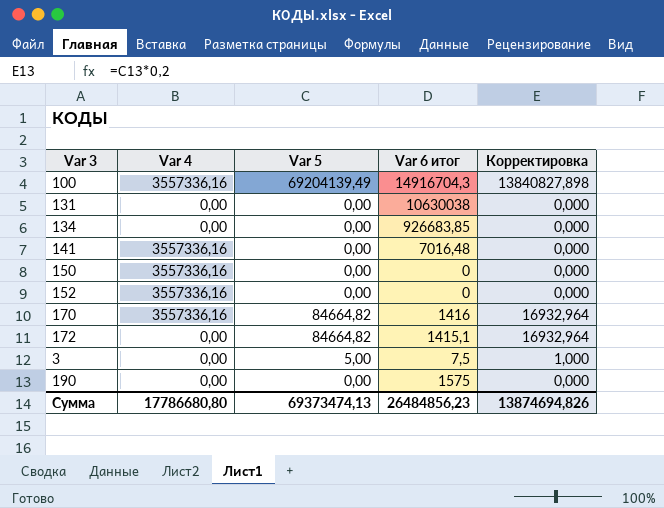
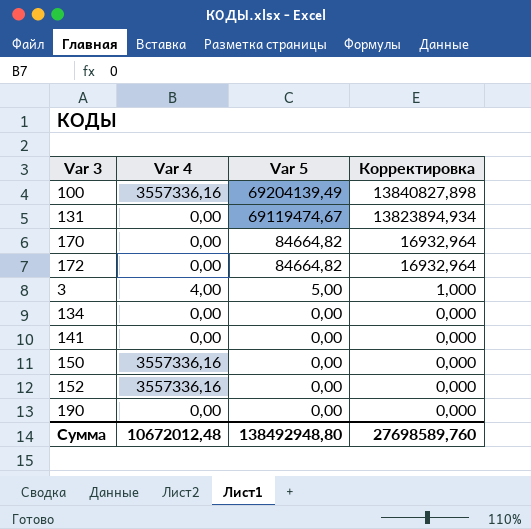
row order: none -> Var 5 descending
column Var 6 итог | position: 4 -> none
131 | Var 5: 0,00 -> 69119474,67
131 | Корректировка: 0,000 -> 13823894,934
170 | Var 4: 3557336,16 -> 0,00
3 | Var 4: 0,00 -> 4,00
141 | Var 4: 3557336,16 -> 0,00
Сумма | Var 4: 17786680,80 -> 10672012,48
Сумма | Var 5: 69373474,13 -> 138492948,80
Сумма | Корректировка: 13874694,826 -> 27698589,760

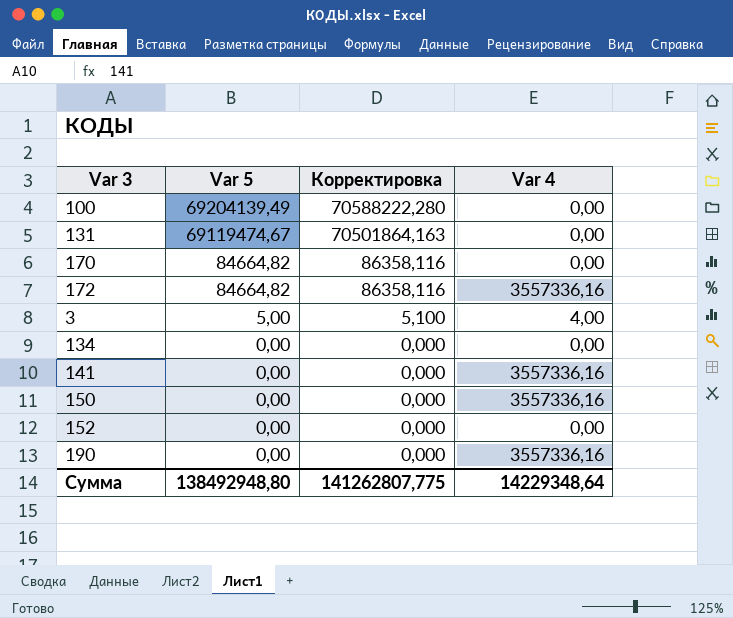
column Корректировка | formula: [Var 5] * 0,2 -> [Var 5] * 1,02
column Var 4 | position: 2 -> 4
100 | Var 4: 3557336,16 -> 0,00
172 | Var 4: 0,00 -> 3557336,16
141 | Var 4: 0,00 -> 3557336,16
152 | Var 4: 3557336,16 -> 0,00
190 | Var 4: 0,00 -> 3557336,16
Сумма | Корректировка: 27698589,760 -> 141262807,775
Сумма | Var 4: 10672012,48 -> 14229348,64

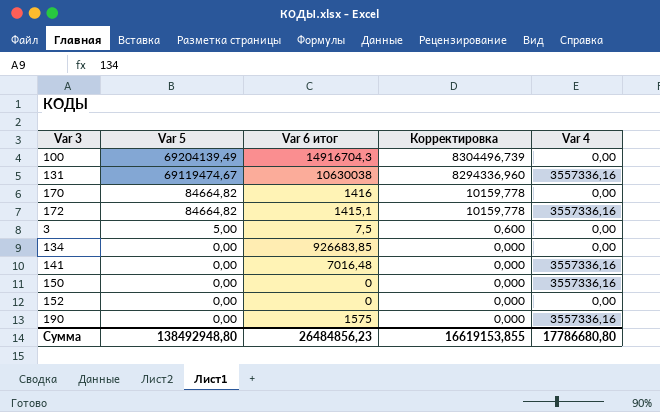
column Var 6 итог | position: none -> 3
column Корректировка | formula: [Var 5] * 1,02 -> [Var 5] * 0,12
131 | Var 4: 0,00 -> 3557336,16
3 | Var 4: 4,00 -> 0,00
Сумма | Корректировка: 141262807,775 -> 16619153,855
Сумма | Var 4: 14229348,64 -> 17786680,80

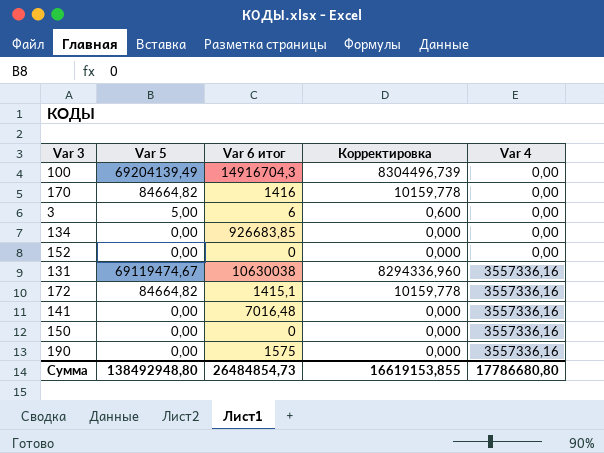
row order: Var 5 descending -> Var 4 ascending
3 | Var 6 итог: 7,5 -> 6
Сумма | Var 6 итог: 26484856,23 -> 26484854,73

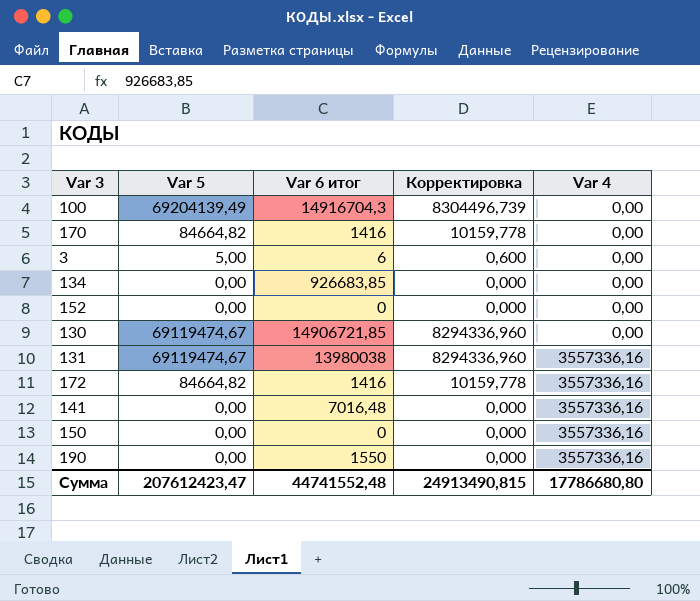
row 130: none -> 69119474,67 | 14906721,85 | 8294336,960 | 0,00
131 | Var 6 итог: 10630038 -> 13980038
172 | Var 6 итог: 1415,1 -> 1416
190 | Var 6 итог: 1575 -> 1550
Сумма | Var 5: 138492948,80 -> 207612423,47
Сумма | Var 6 итог: 26484854,73 -> 44741552,48
Сумма | Корректировка: 16619153,855 -> 24913490,815

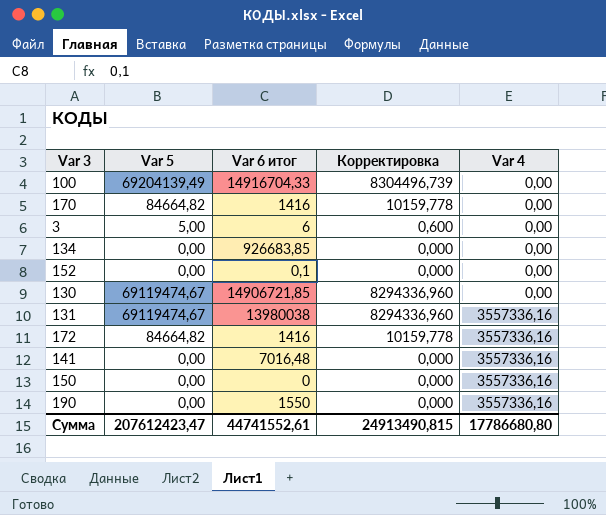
100 | Var 6 итог: 14916704,3 -> 14916704,33
152 | Var 6 итог: 0 -> 0,1
Сумма | Var 6 итог: 44741552,48 -> 44741552,61

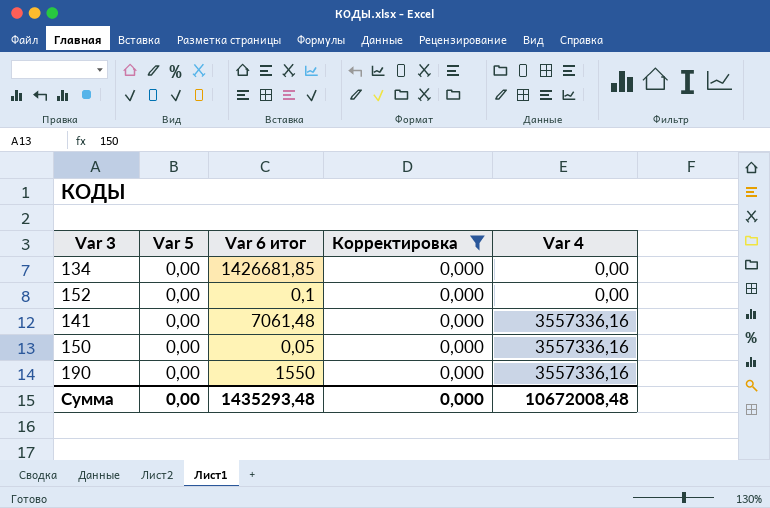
filter: none -> Корректировка = 0,000
134 | Var 6 итог: 926683,85 -> 1426681,85
141 | Var 6 итог: 7016,48 -> 7061,48
150 | Var 6 итог: 0 -> 0,05
Сумма | Var 5: 207612423,47 -> 0,00
Сумма | Var 6 итог: 44741552,61 -> 1435293,48
Сумма | Корректировка: 24913490,815 -> 0,000
Сумма | Var 4: 17786680,80 -> 10672008,48

